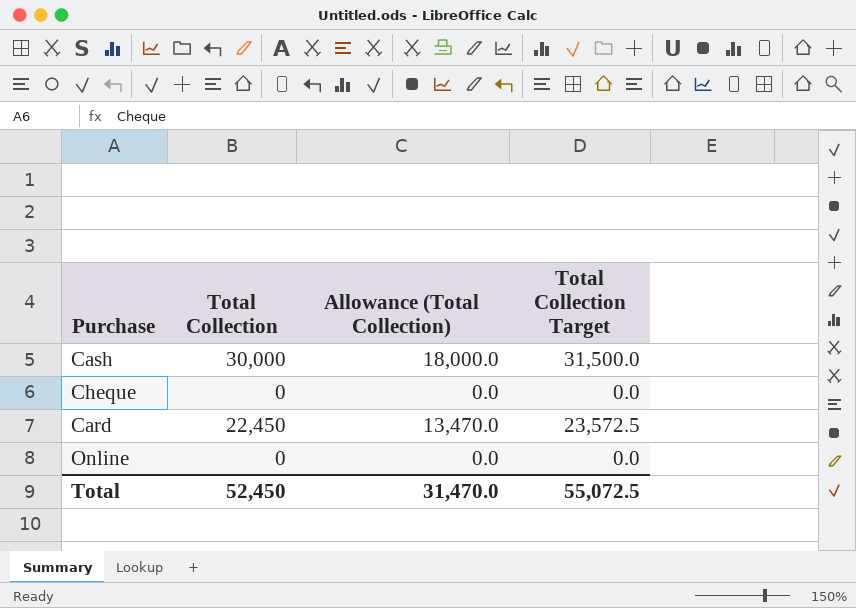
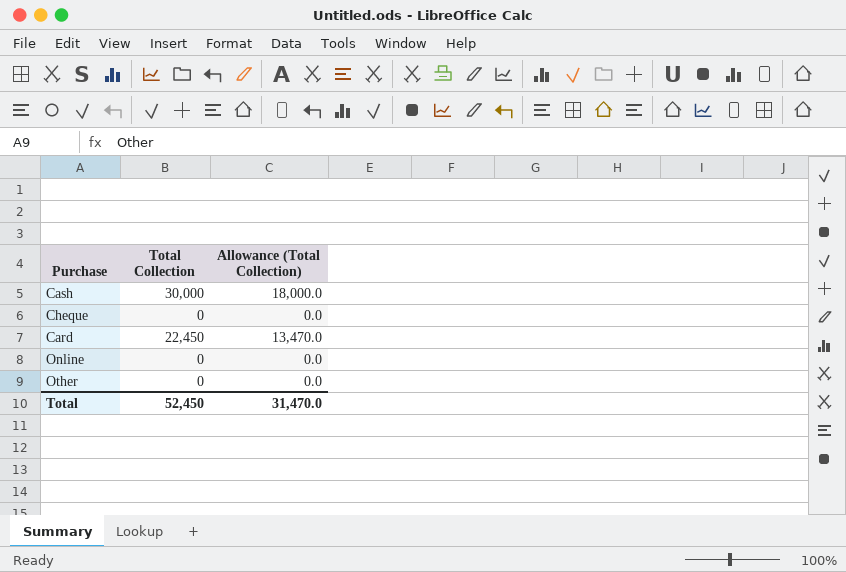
column Total Collection Target | formula: [Total Collection] * 1.05 -> none
row Other: none -> 0 | 0.0

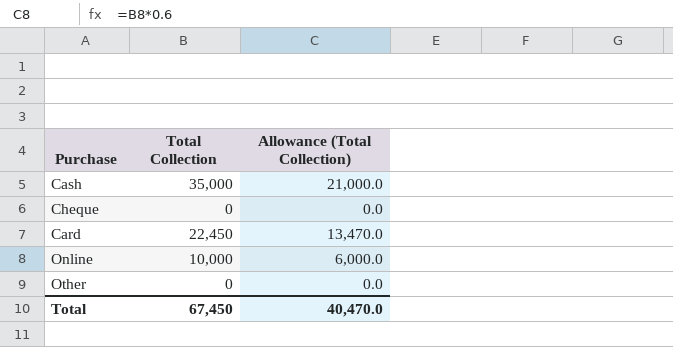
Cash | Total Collection: 30,000 -> 35,000
Cash | Allowance (Total Collection): 18,000.0 -> 21,000.0
Online | Total Collection: 0 -> 10,000
Online | Allowance (Total Collection): 0.0 -> 6,000.0
Total | Total Collection: 52,450 -> 67,450
Total | Allowance (Total Collection): 31,470.0 -> 40,470.0

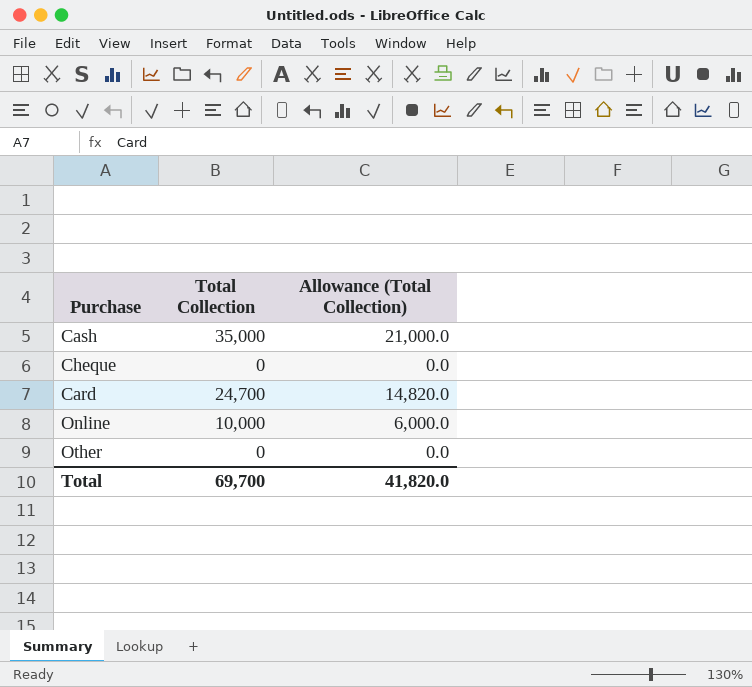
Card | Total Collection: 22,450 -> 24,700
Card | Allowance (Total Collection): 13,470.0 -> 14,820.0
Total | Total Collection: 67,450 -> 69,700
Total | Allowance (Total Collection): 40,470.0 -> 41,820.0

